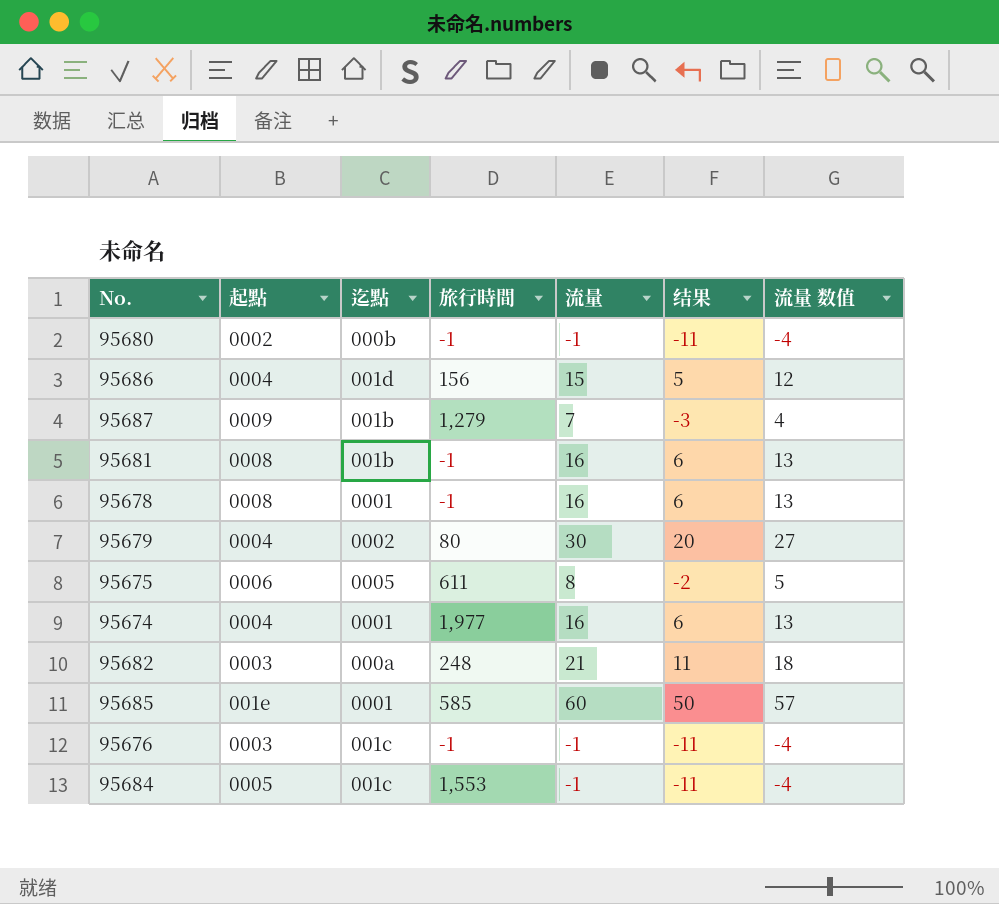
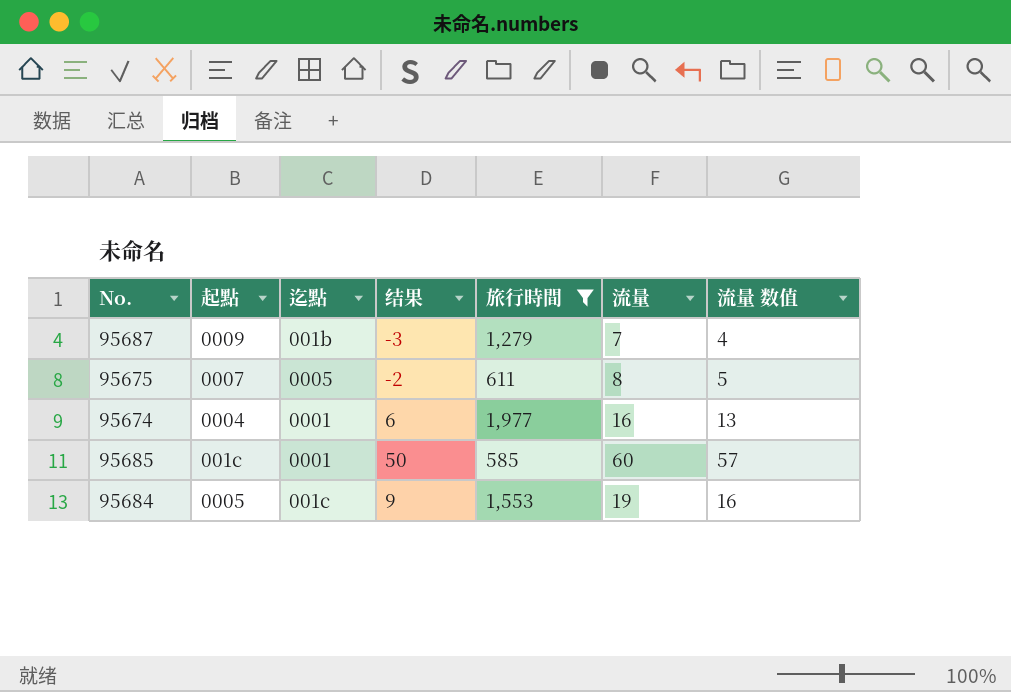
filter: none -> 旅行時間 >= 585
column 结果 | position: 6 -> 4
95675 | 起點: 0006 -> 0007
95685 | 起點: 001e -> 001c
95684 | 结果: -11 -> 9
95684 | 流量: -1 -> 19
95684 | 流量 数值: -4 -> 16

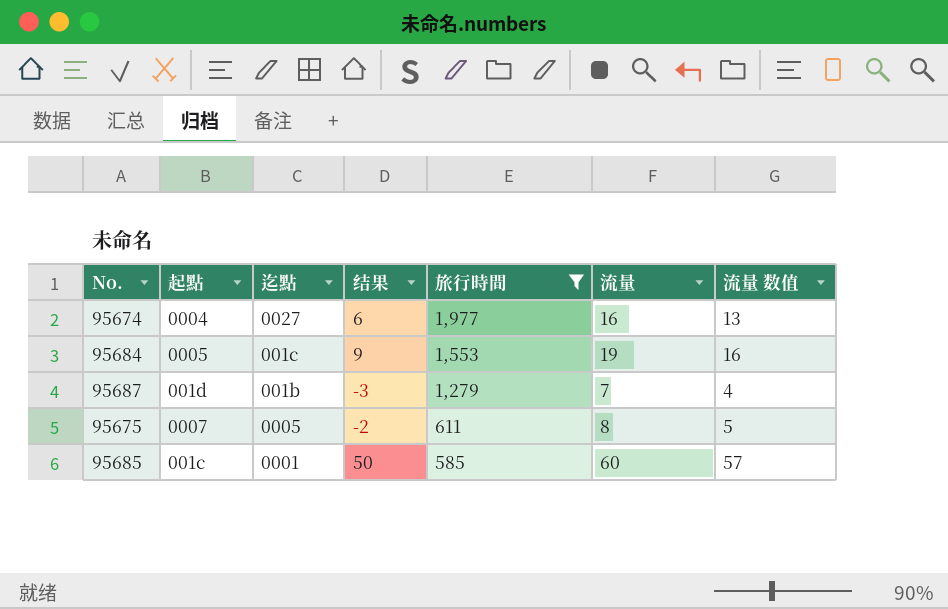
row order: none -> 旅行時間 descending
95674 | 迄點: 0001 -> 0027
95687 | 起點: 0009 -> 001d

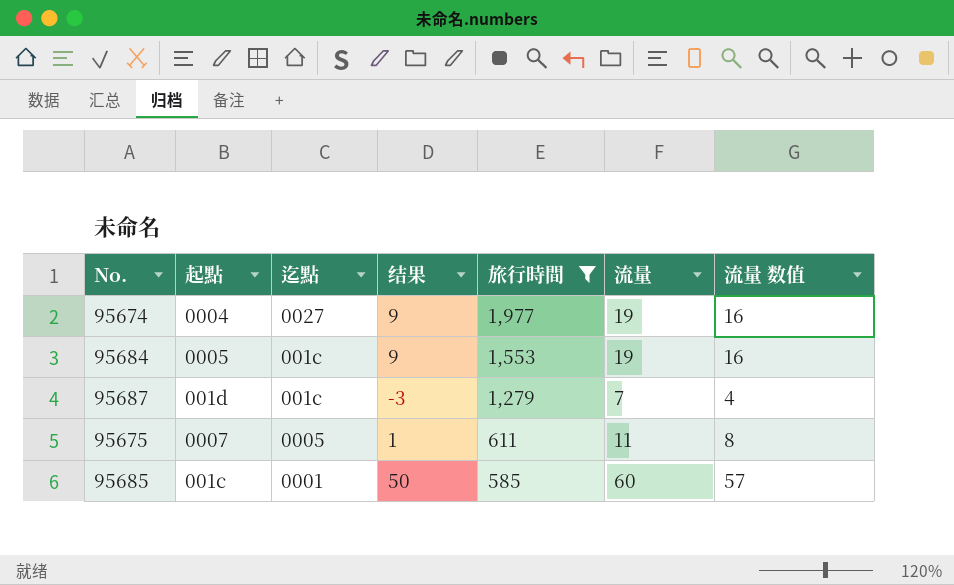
95674 | 结果: 6 -> 9
95674 | 流量: 16 -> 19
95674 | 流量 数值: 13 -> 16
95687 | 迄點: 001b -> 001c
95675 | 结果: -2 -> 1
95675 | 流量: 8 -> 11
95675 | 流量 数值: 5 -> 8

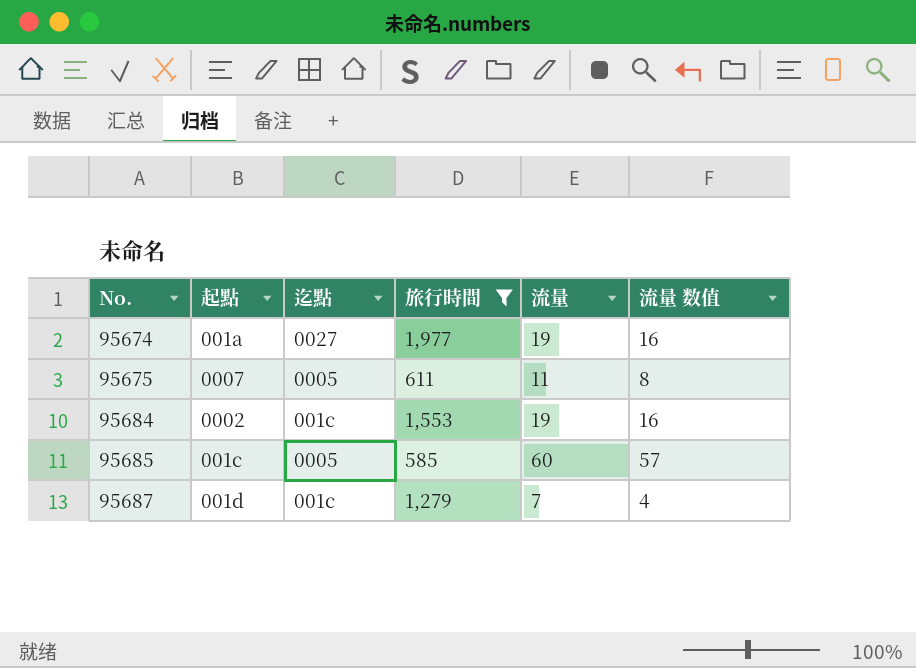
row order: 旅行時間 descending -> No. ascending
column 结果 | formula: [流量] - 10 -> none
95674 | 起點: 0004 -> 001a
95684 | 起點: 0005 -> 0002
95685 | 迄點: 0001 -> 0005

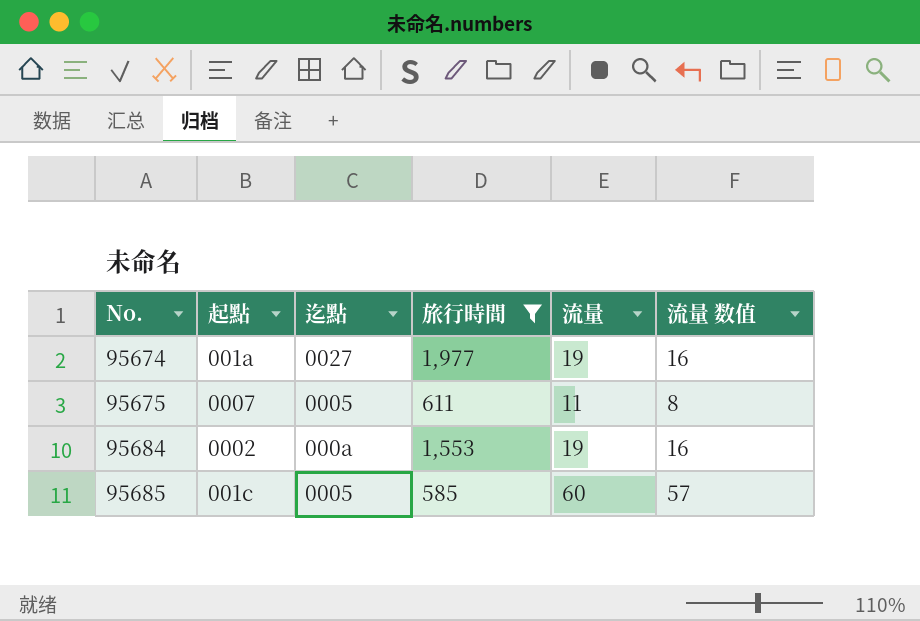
row 95687: 001d | 001c | 1,279 | 7 | 4 -> none
95684 | 迄點: 001c -> 000a

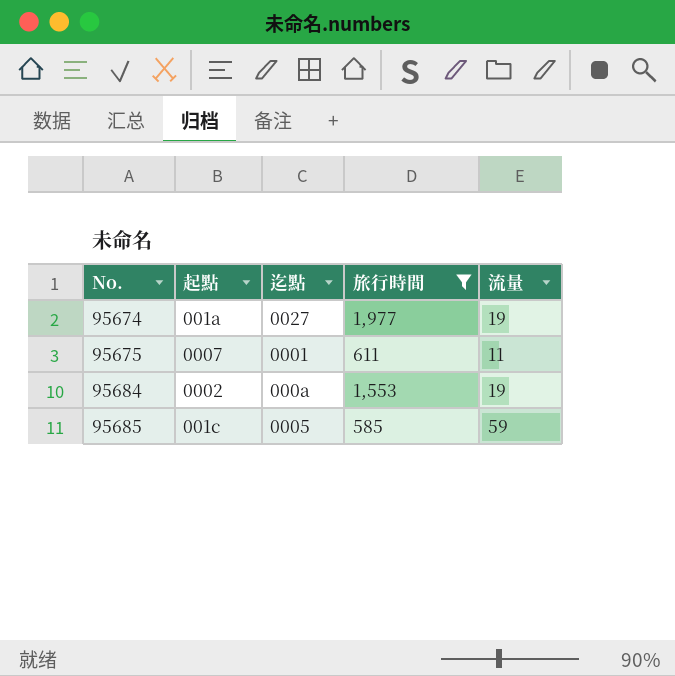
column 流量 数值 | formula: [流量] - 3 -> none
95675 | 迄點: 0005 -> 0001
95685 | 流量: 60 -> 59

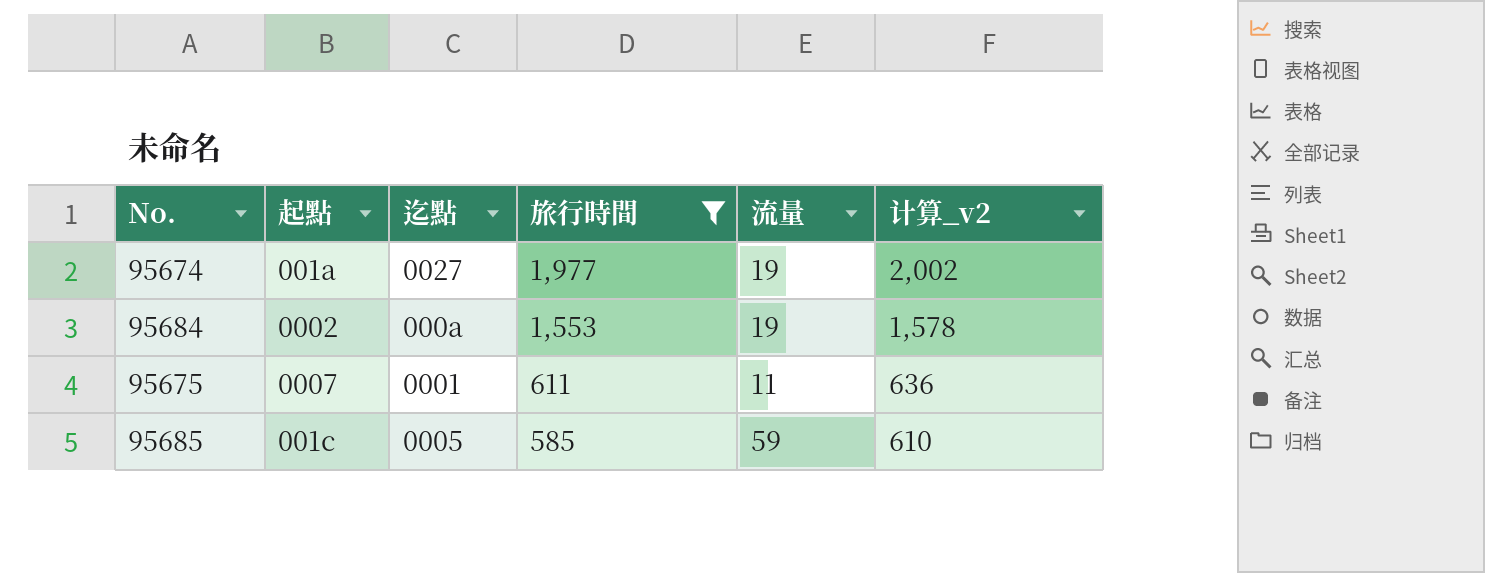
row order: No. ascending -> 旅行時間 descending
column 计算_v2 | formula: none -> [旅行時間] + 25

